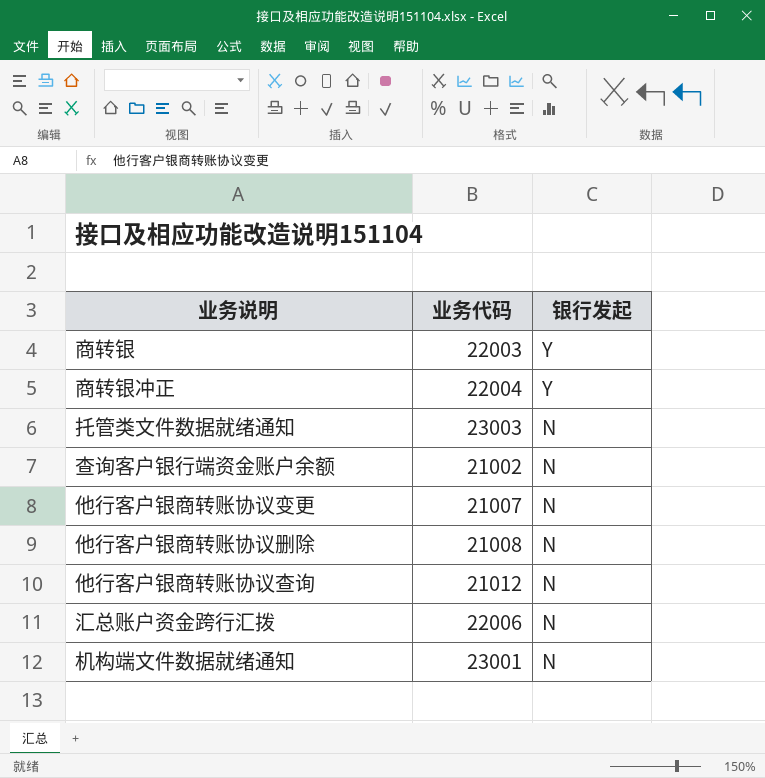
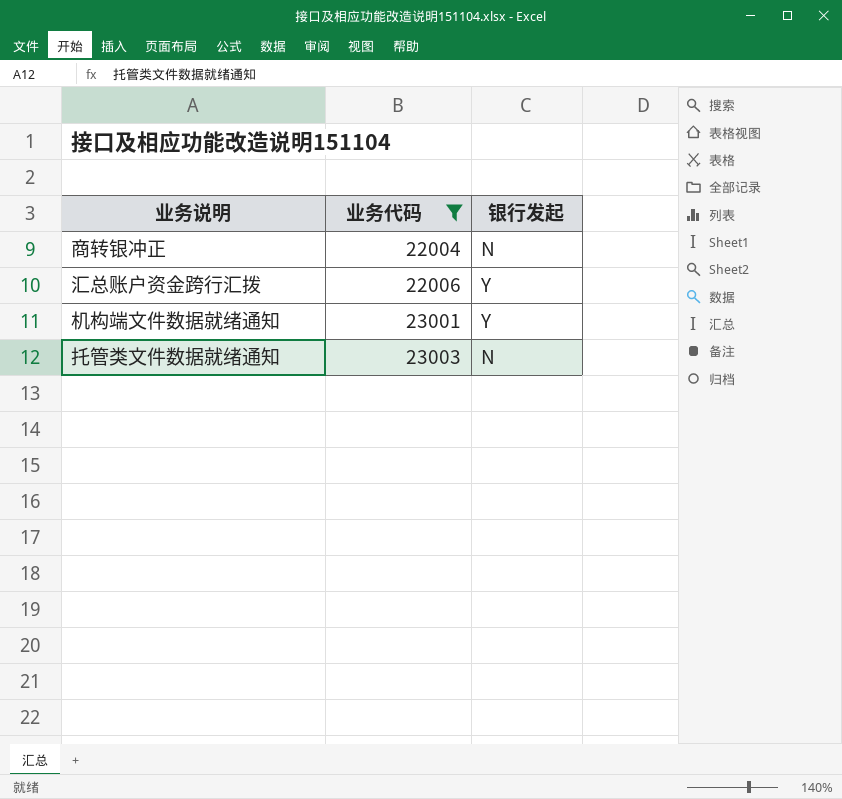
filter: none -> 业务代码 >= 22004
row order: 银行发起 descending -> 业务代码 ascending
商转银冲正 | 银行发起: Y -> N
汇总账户资金跨行汇拨 | 银行发起: N -> Y
机构端文件数据就绪通知 | 银行发起: N -> Y

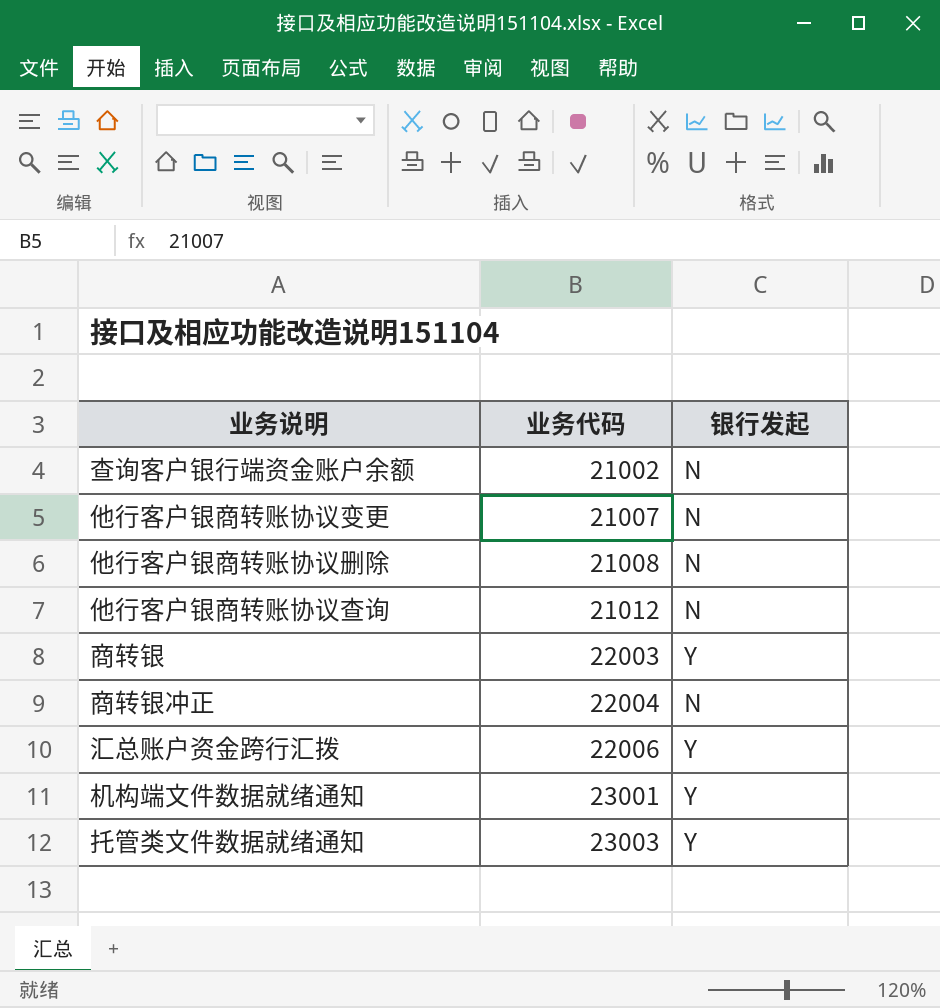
filter: 业务代码 >= 22004 -> none
托管类文件数据就绪通知 | 银行发起: N -> Y

